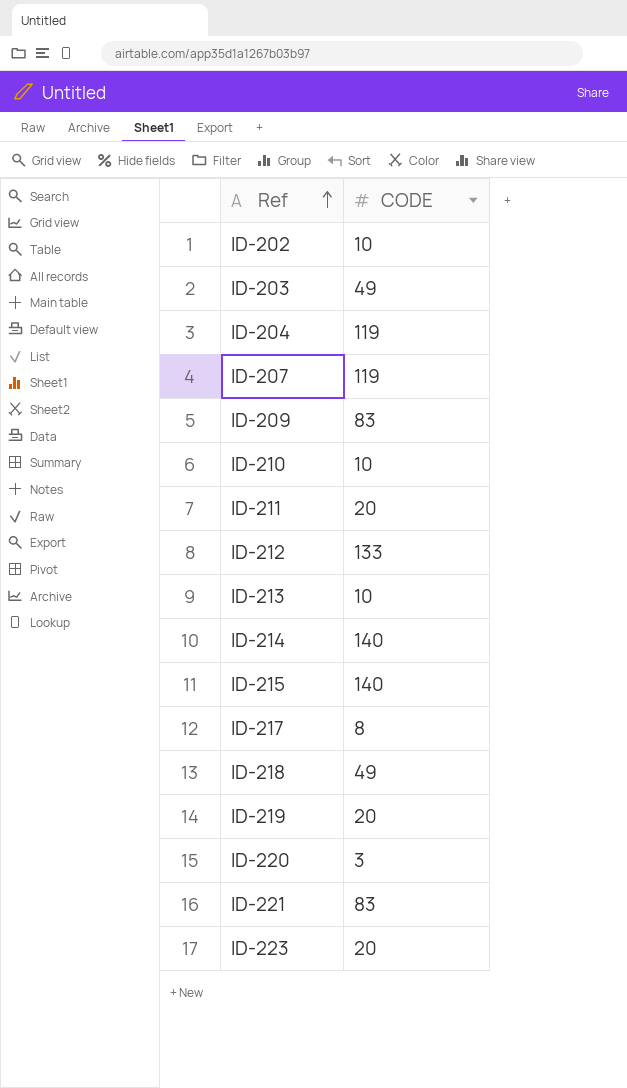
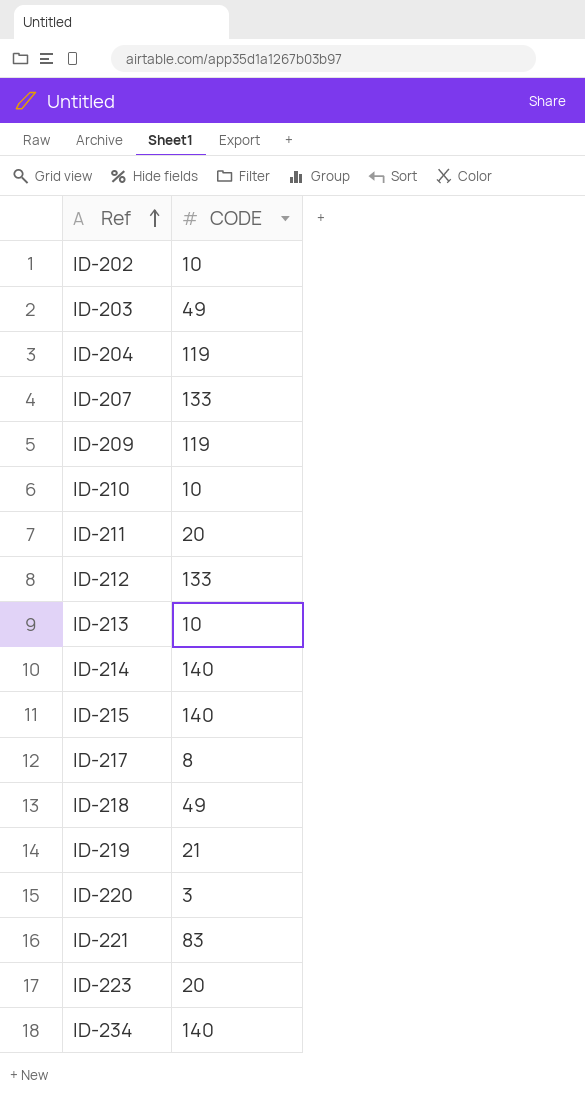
ID-207 | CODE: 119 -> 133
ID-209 | CODE: 83 -> 119
ID-219 | CODE: 20 -> 21
row ID-234: none -> 140

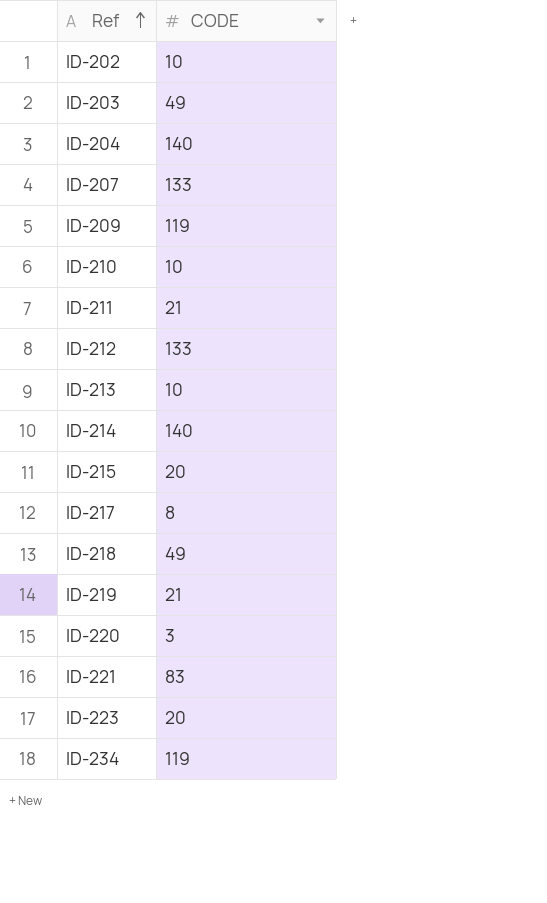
ID-204 | CODE: 119 -> 140
ID-211 | CODE: 20 -> 21
ID-215 | CODE: 140 -> 20
ID-234 | CODE: 140 -> 119

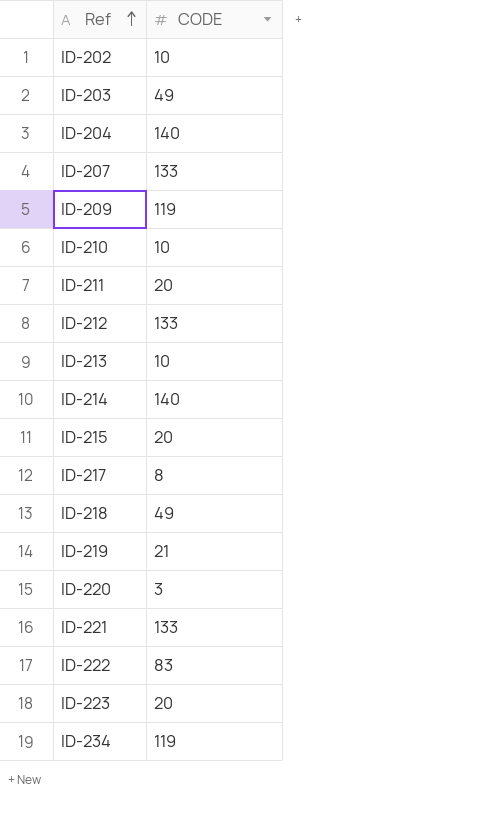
ID-211 | CODE: 21 -> 20
ID-221 | CODE: 83 -> 133
row ID-222: none -> 83

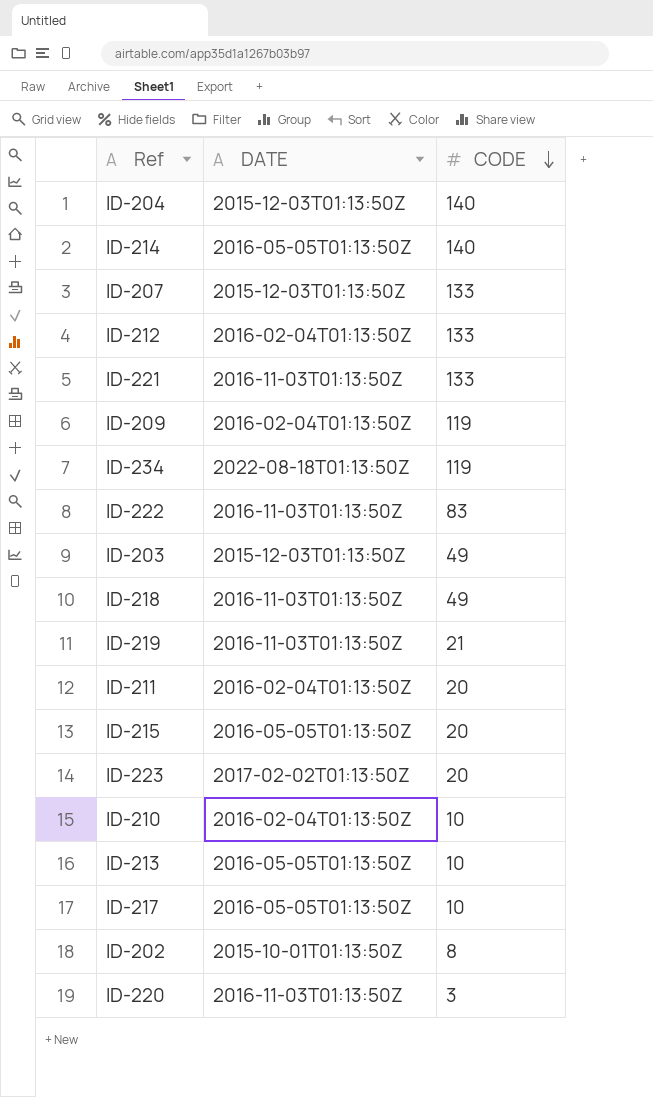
row order: Ref ascending -> CODE descending
column DATE | position: none -> 2
ID-217 | CODE: 8 -> 10
ID-202 | CODE: 10 -> 8

